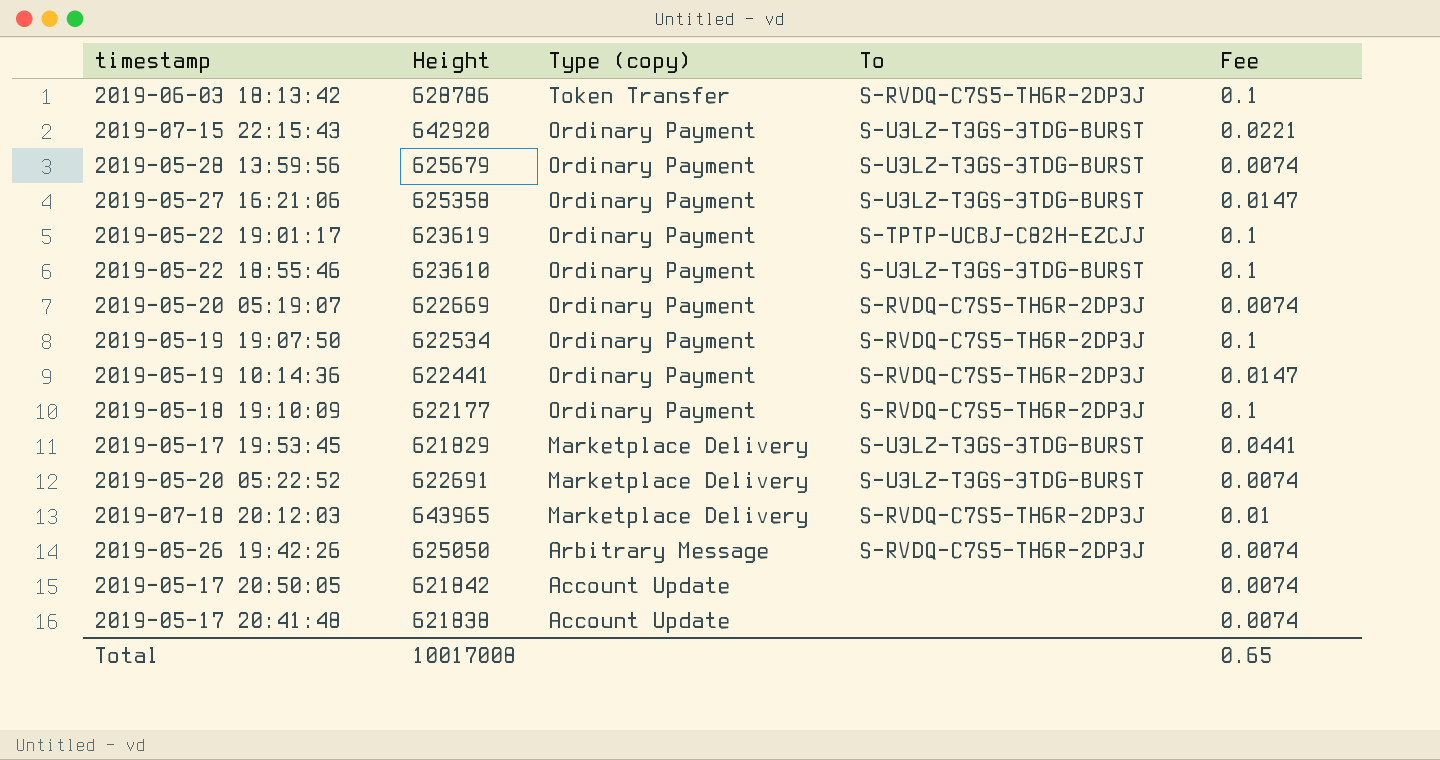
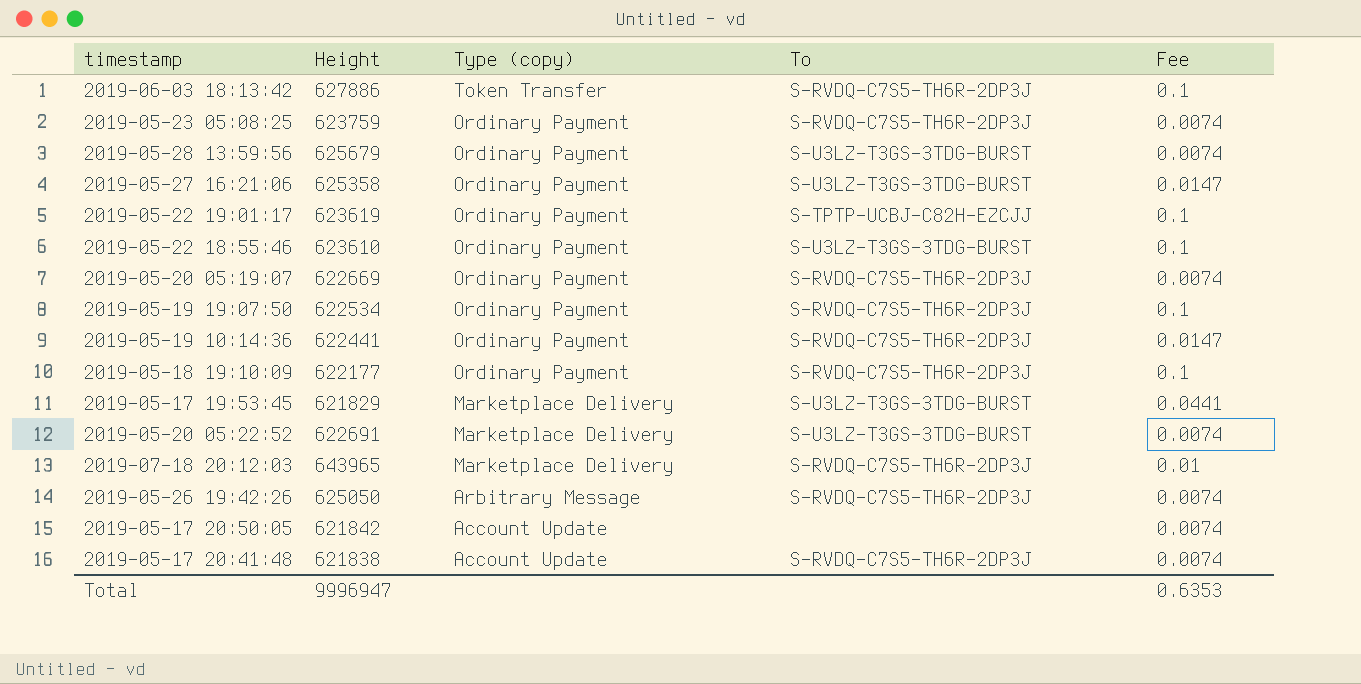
row 2019-07-15 22:15:43: 642920 | Ordinary Payment | S-U3LZ-T3GS-3TDG-BURST | 0.0221 -> none
2019-06-03 18:13:42 | Height: 628786 -> 627886
row 2019-05-23 05:08:25: none -> 623759 | Ordinary Payment | S-RVDQ-C7S5-TH6R-2DP3J | 0.0074
2019-05-17 20:41:48 | To: none -> S-RVDQ-C7S5-TH6R-2DP3J
Total | Height: 10017008 -> 9996947
Total | Fee: 0.65 -> 0.6353

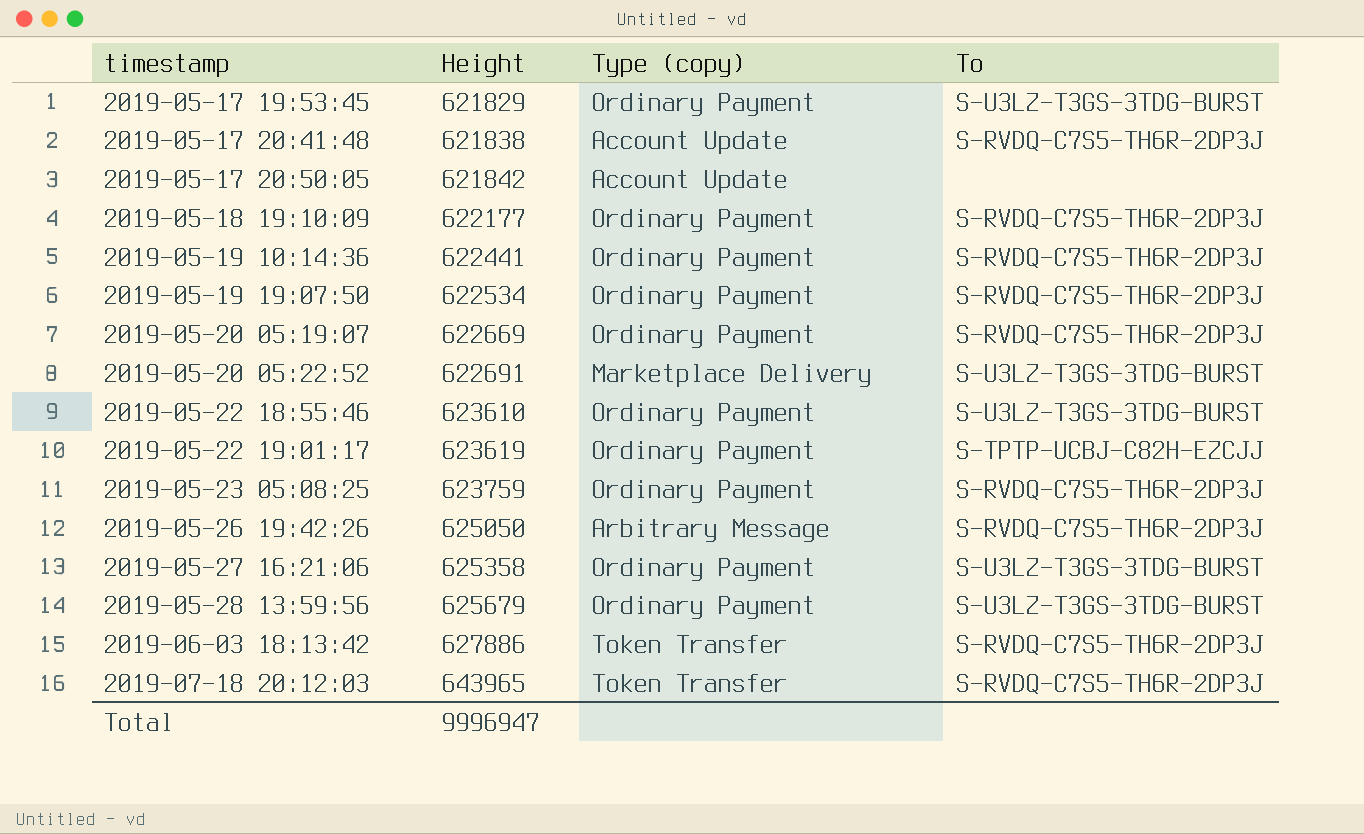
row order: Type (copy) descending -> timestamp ascending
column Fee | position: 5 -> none
2019-05-17 19:53:45 | Type (copy): Marketplace Delivery -> Ordinary Payment
2019-07-18 20:12:03 | Type (copy): Marketplace Delivery -> Token Transfer

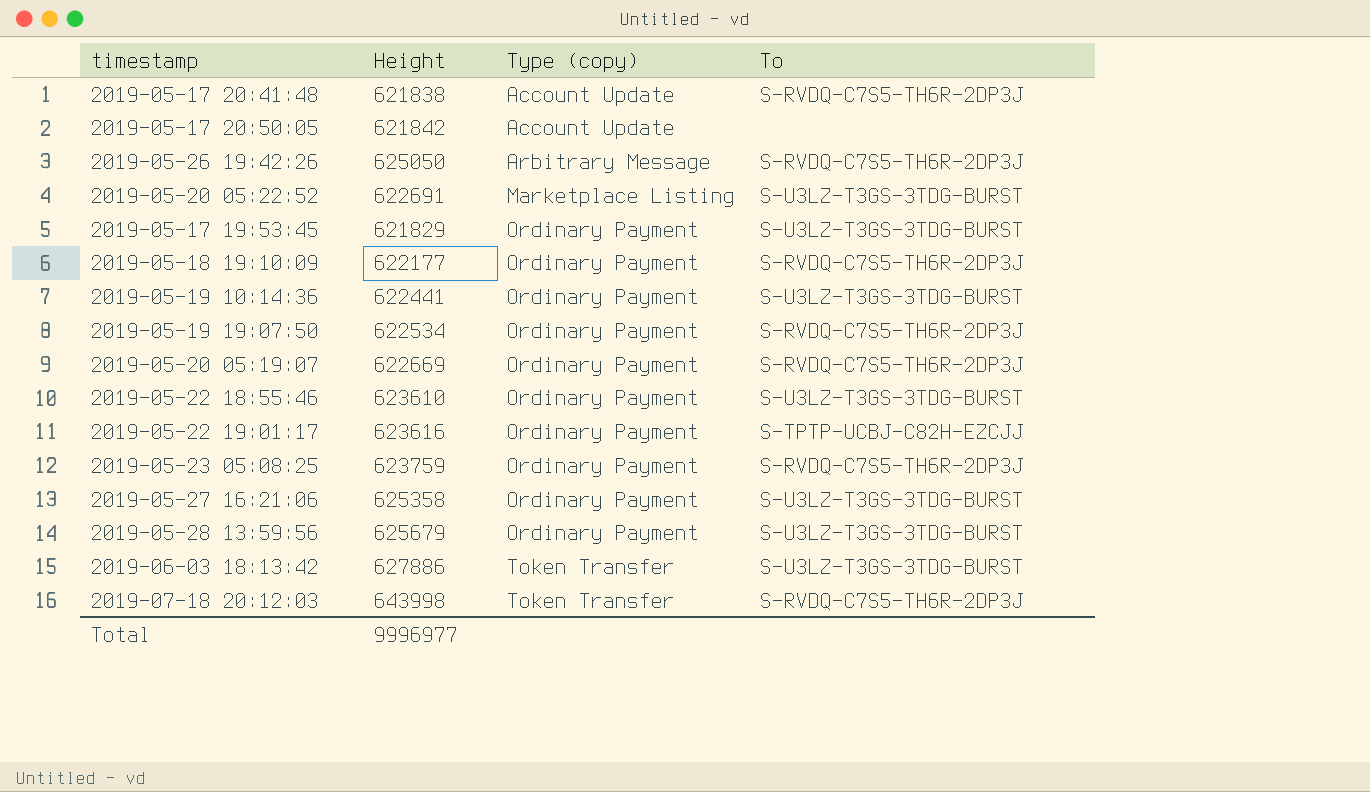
row order: timestamp ascending -> Type (copy) ascending
2019-05-20 05:22:52 | Type (copy): Marketplace Delivery -> Marketplace Listing
2019-05-19 10:14:36 | To: S-RVDQ-C7S5-TH6R-2DP3J -> S-U3LZ-T3GS-3TDG-BURST
2019-05-22 19:01:17 | Height: 623619 -> 623616
2019-06-03 18:13:42 | To: S-RVDQ-C7S5-TH6R-2DP3J -> S-U3LZ-T3GS-3TDG-BURST
2019-07-18 20:12:03 | Height: 643965 -> 643998
Total | Height: 9996947 -> 9996977

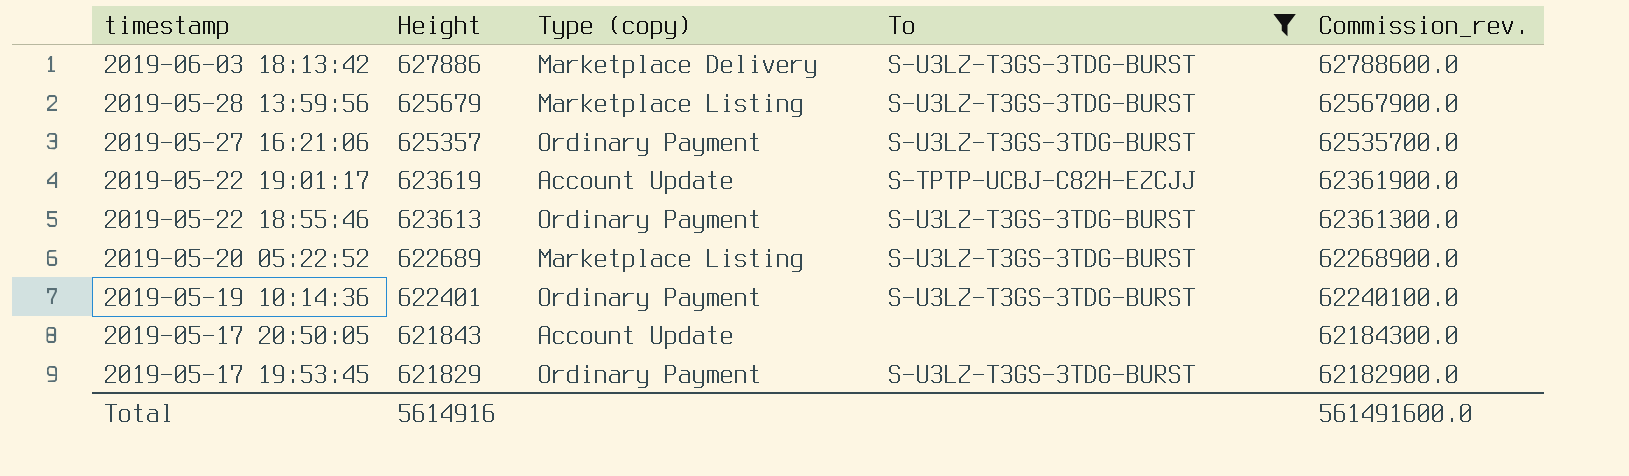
filter: none -> To != S-RVDQ-C7S5-TH6R-2DP3J
row order: Type (copy) ascending -> timestamp descending
column Commission_rev. | formula: none -> [Height] * 100
2019-06-03 18:13:42 | Type (copy): Token Transfer -> Marketplace Delivery
2019-05-28 13:59:56 | Type (copy): Ordinary Payment -> Marketplace Listing
2019-05-27 16:21:06 | Height: 625358 -> 625357
2019-05-22 19:01:17 | Height: 623616 -> 623619
2019-05-22 19:01:17 | Type (copy): Ordinary Payment -> Account Update
2019-05-22 18:55:46 | Height: 623610 -> 623613
2019-05-20 05:22:52 | Height: 622691 -> 622689
2019-05-19 10:14:36 | Height: 622441 -> 622401
2019-05-17 20:50:05 | Height: 621842 -> 621843
Total | Height: 9996977 -> 5614916

